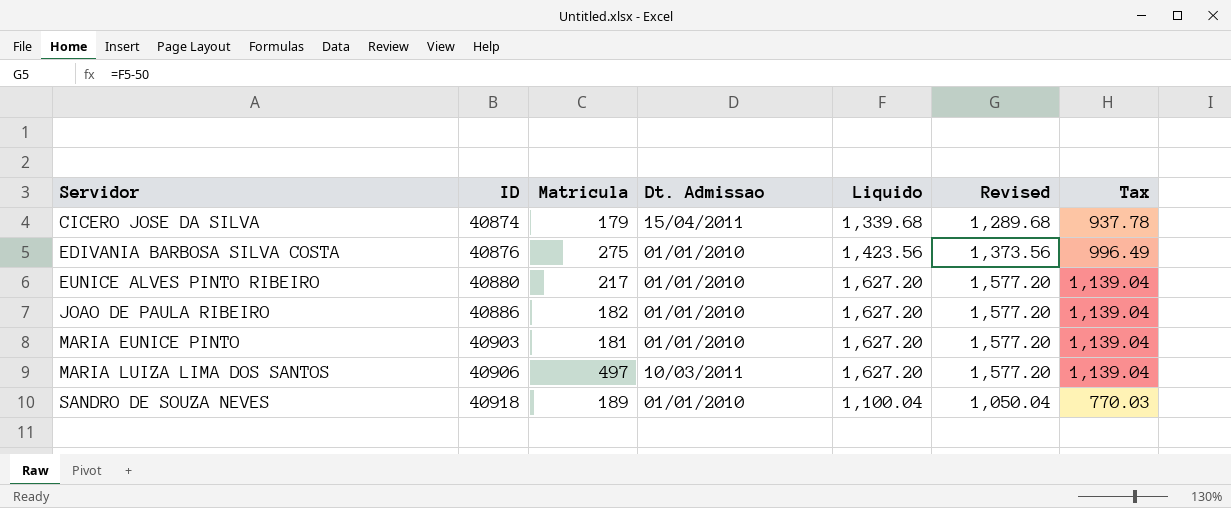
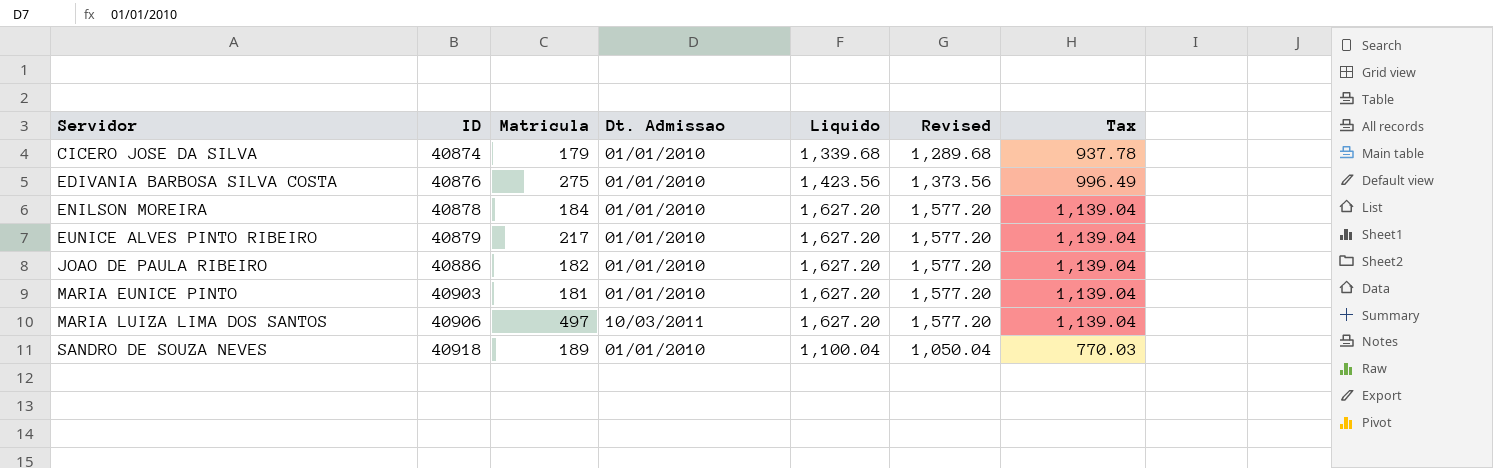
CICERO JOSE DA SILVA | Dt. Admissao: 15/04/2011 -> 01/01/2010
row ENILSON MOREIRA: none -> 40878 | 184 | 01/01/2010 | 1,627.20 | 1,577.20 | 1,139.04
EUNICE ALVES PINTO RIBEIRO | ID: 40880 -> 40879

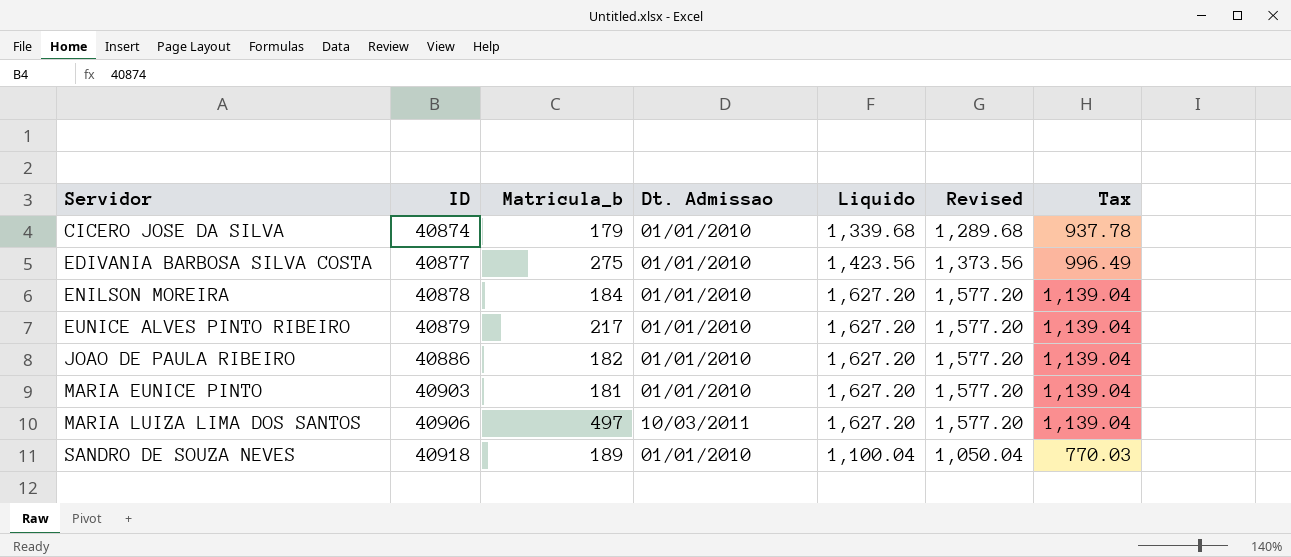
column name: Matricula -> Matricula_b
EDIVANIA BARBOSA SILVA COSTA | ID: 40876 -> 40877

